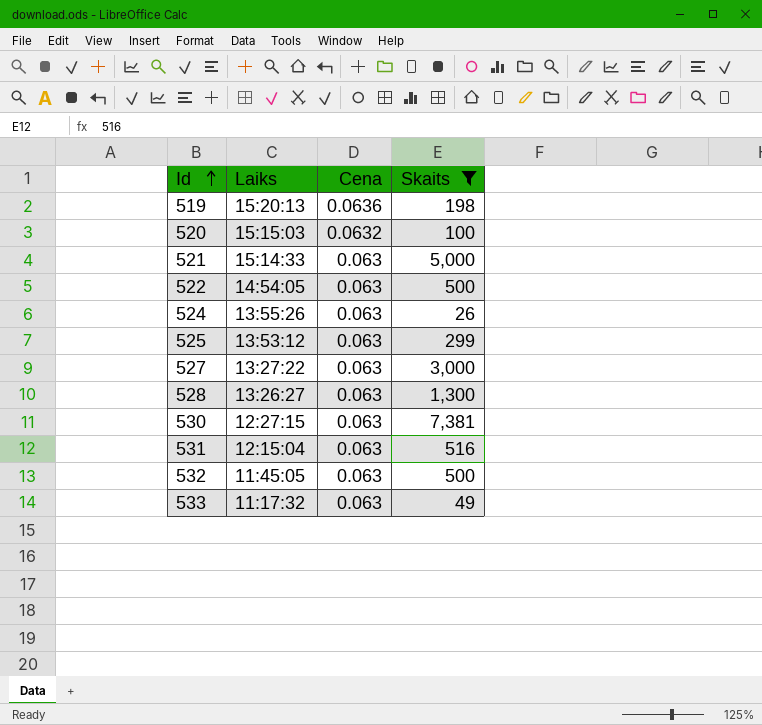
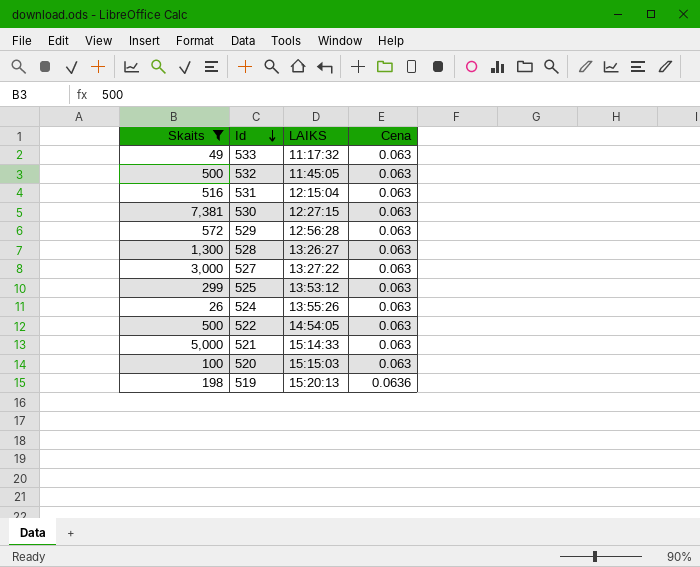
row order: Id ascending -> Id descending
column Skaits | position: 4 -> 1
column name: Laiks -> LAIKS
row 529: none -> 572 | 12:56:28 | 0.063
520 | Cena: 0.0632 -> 0.063

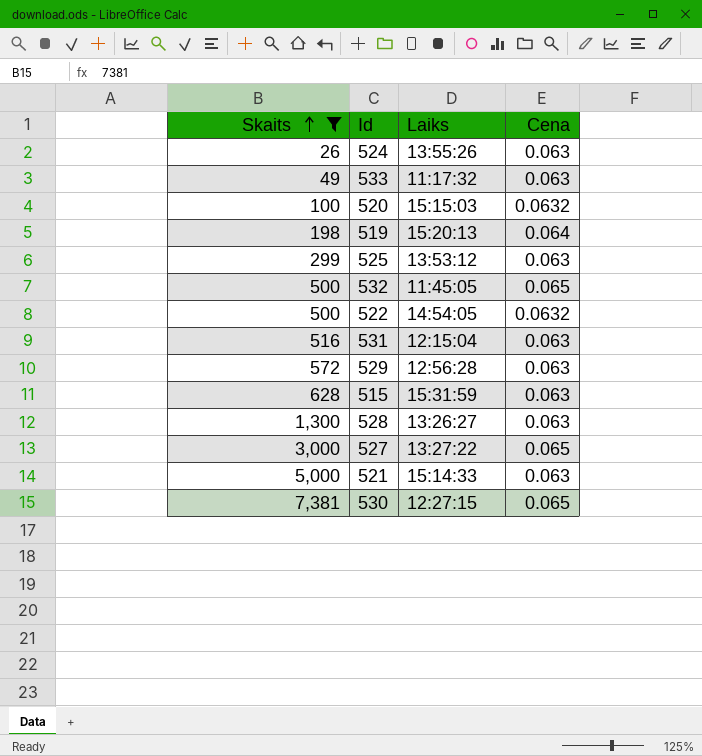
row order: Id descending -> Skaits ascending
column name: LAIKS -> Laiks
520 | Cena: 0.063 -> 0.0632
519 | Cena: 0.0636 -> 0.064
532 | Cena: 0.063 -> 0.065
522 | Cena: 0.063 -> 0.0632
row 515: none -> 628 | 15:31:59 | 0.063
527 | Cena: 0.063 -> 0.065
530 | Cena: 0.063 -> 0.065

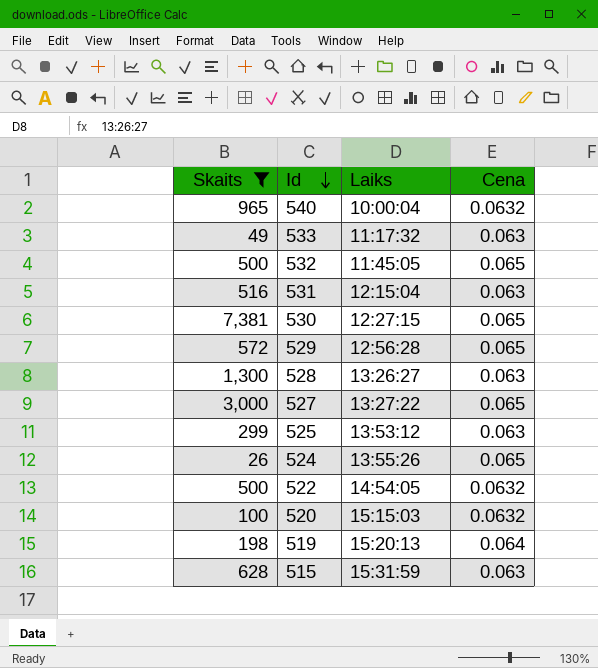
row order: Skaits ascending -> Id descending
row 521: 5,000 | 15:14:33 | 0.063 -> none
row 540: none -> 965 | 10:00:04 | 0.0632
529 | Cena: 0.063 -> 0.065
524 | Cena: 0.063 -> 0.065

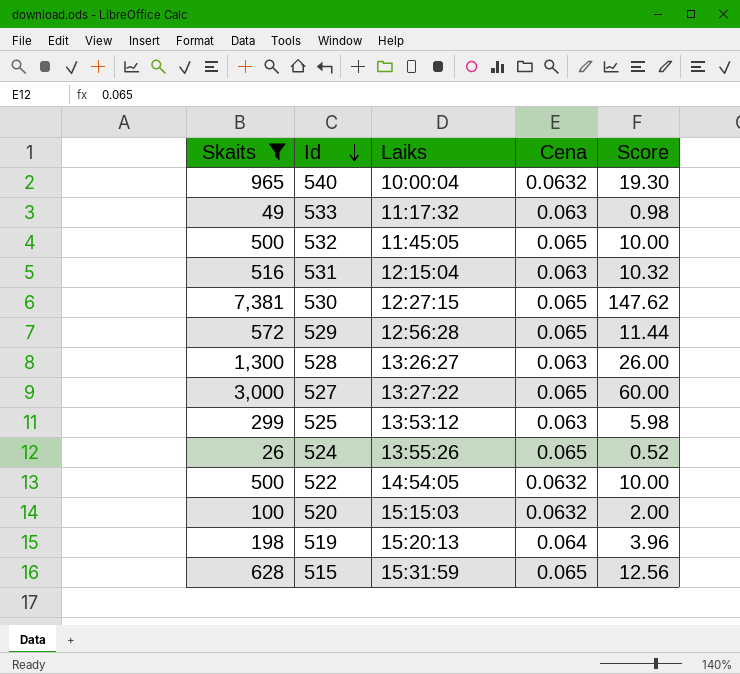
column Score | formula: none -> [Skaits] * 0.02
515 | Cena: 0.063 -> 0.065

